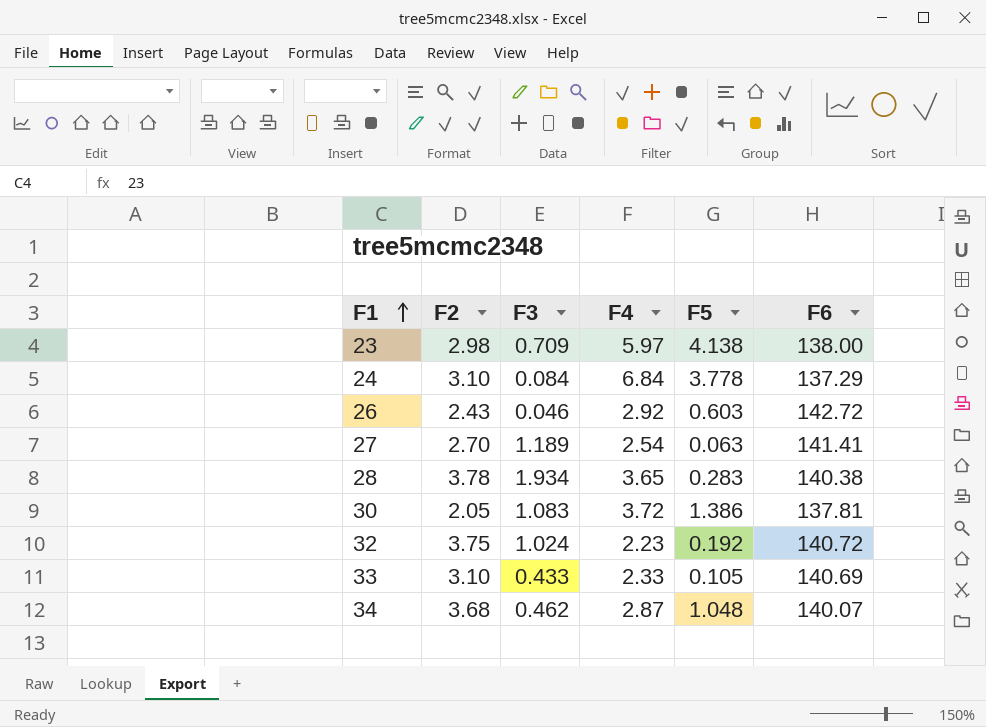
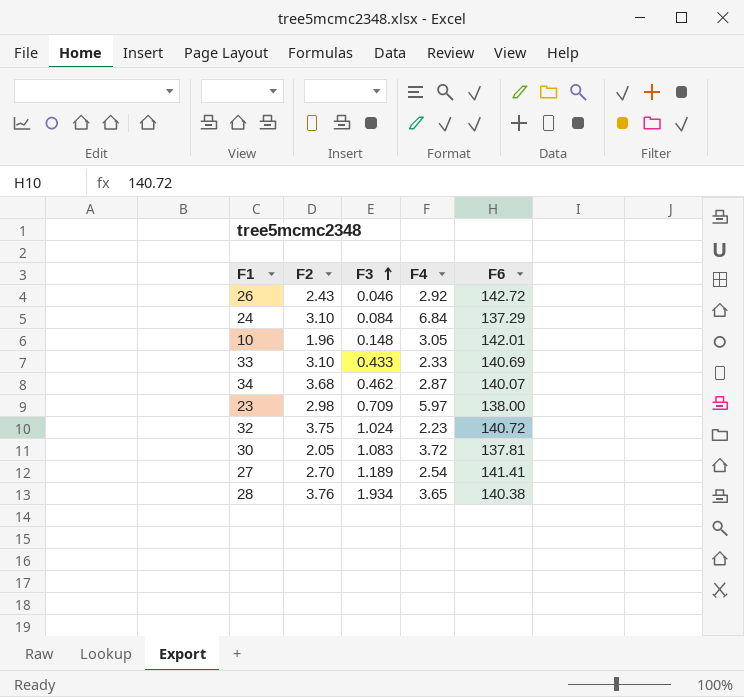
row order: F1 ascending -> F3 ascending
column F5 | position: 5 -> none
row 10: none -> 1.96 | 0.148 | 3.05 | 142.01
28 | F2: 3.78 -> 3.76

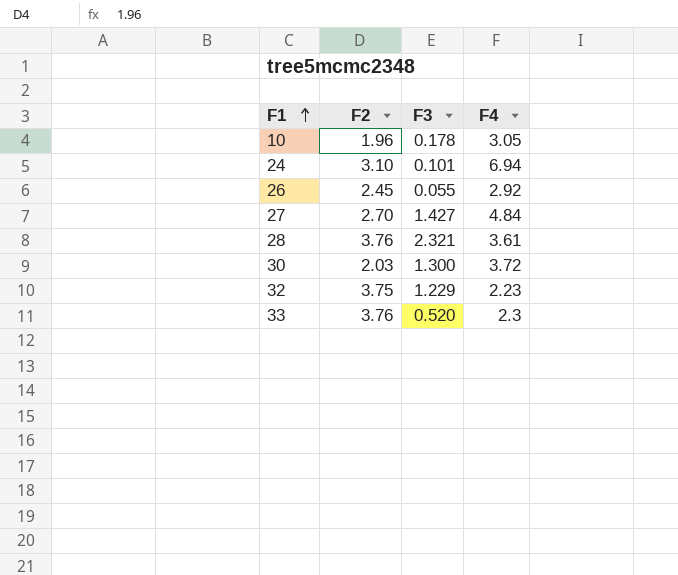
row order: F3 ascending -> F1 ascending
column F6 | position: 5 -> none
row 34: 3.68 | 0.462 | 2.87 | 140.07 -> none
row 23: 2.98 | 0.709 | 5.97 | 138.00 -> none
10 | F3: 0.148 -> 0.178
24 | F3: 0.084 -> 0.101
24 | F4: 6.84 -> 6.94
26 | F2: 2.43 -> 2.45
26 | F3: 0.046 -> 0.055
27 | F3: 1.189 -> 1.427
27 | F4: 2.54 -> 4.84
28 | F3: 1.934 -> 2.321
28 | F4: 3.65 -> 3.61
30 | F2: 2.05 -> 2.03
30 | F3: 1.083 -> 1.300
32 | F3: 1.024 -> 1.229
33 | F2: 3.10 -> 3.76
33 | F3: 0.433 -> 0.520
33 | F4: 2.33 -> 2.3

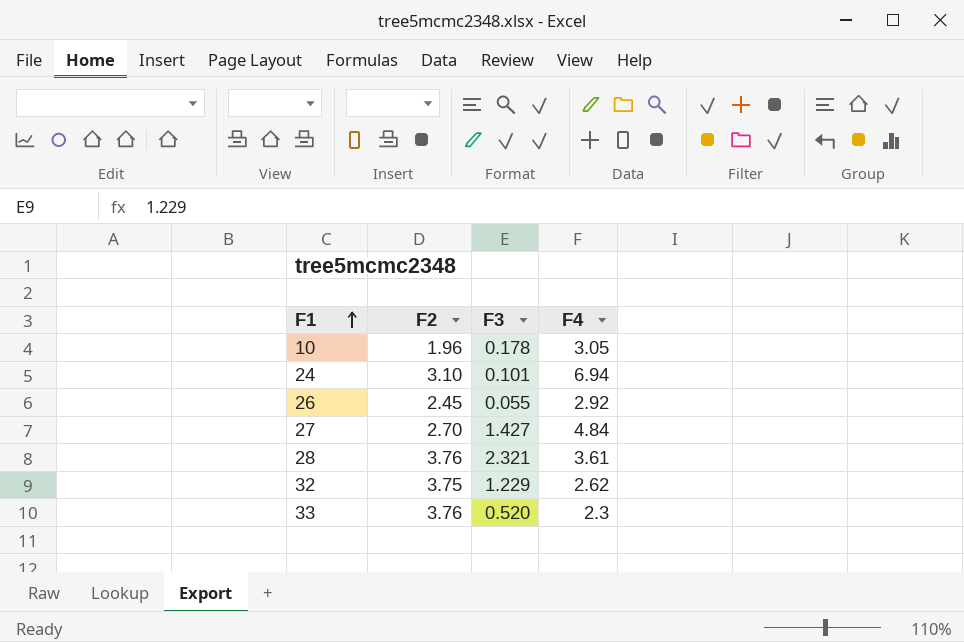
row 30: 2.03 | 1.300 | 3.72 -> none
32 | F4: 2.23 -> 2.62

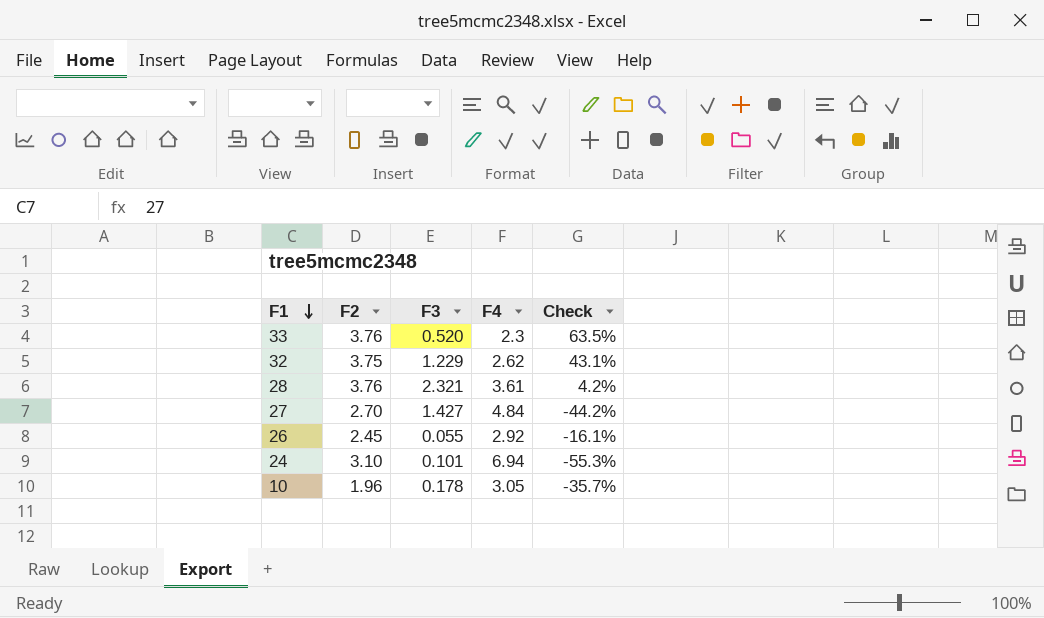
row order: F1 ascending -> F1 descending
column Check | formula: none -> ([F2] - [F4]) / [F4]

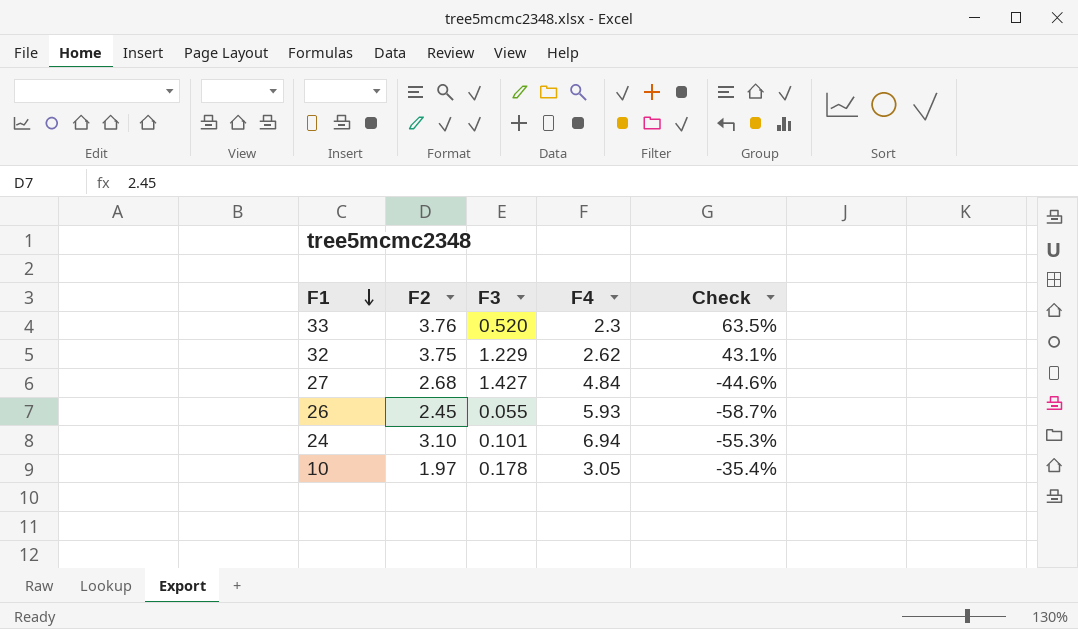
row 28: 3.76 | 2.321 | 3.61 | 4.2% -> none
27 | F2: 2.70 -> 2.68
27 | Check: -44.2% -> -44.6%
26 | F4: 2.92 -> 5.93
26 | Check: -16.1% -> -58.7%
10 | F2: 1.96 -> 1.97
10 | Check: -35.7% -> -35.4%

